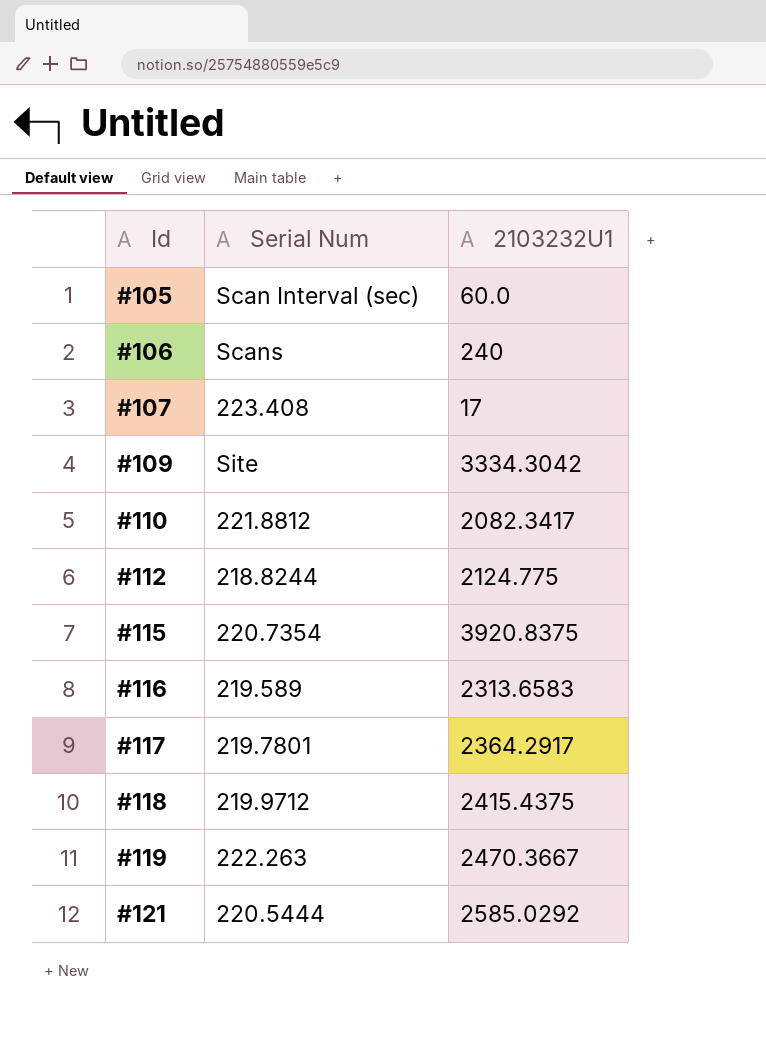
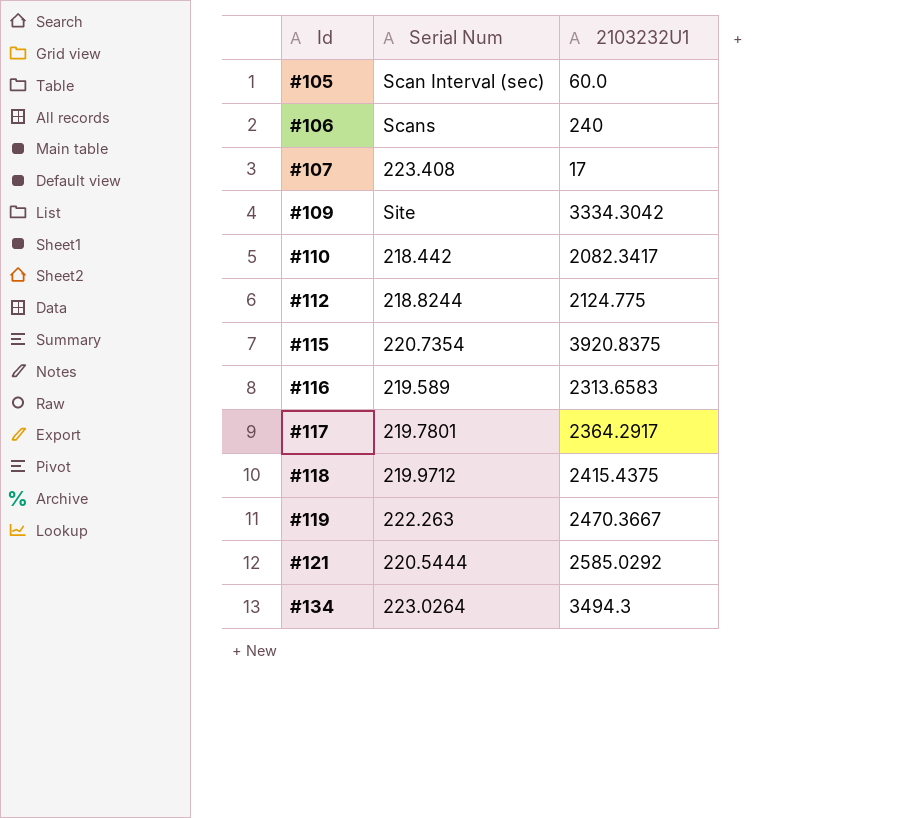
#110 | Serial Num: 221.8812 -> 218.442
row #134: none -> 223.0264 | 3494.3

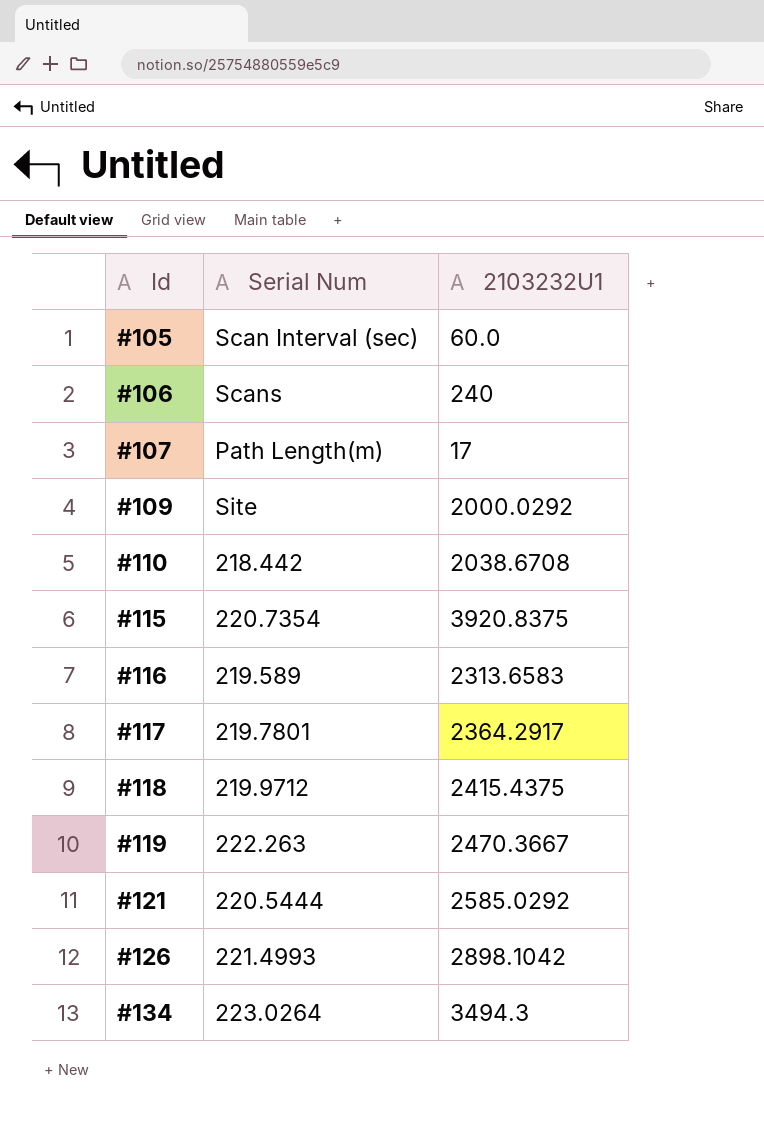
row #112: 218.8244 | 2124.775 -> none
#107 | Serial Num: 223.408 -> Path Length(m)
#109 | 2103232U1: 3334.3042 -> 2000.0292
#110 | 2103232U1: 2082.3417 -> 2038.6708
row #126: none -> 221.4993 | 2898.1042

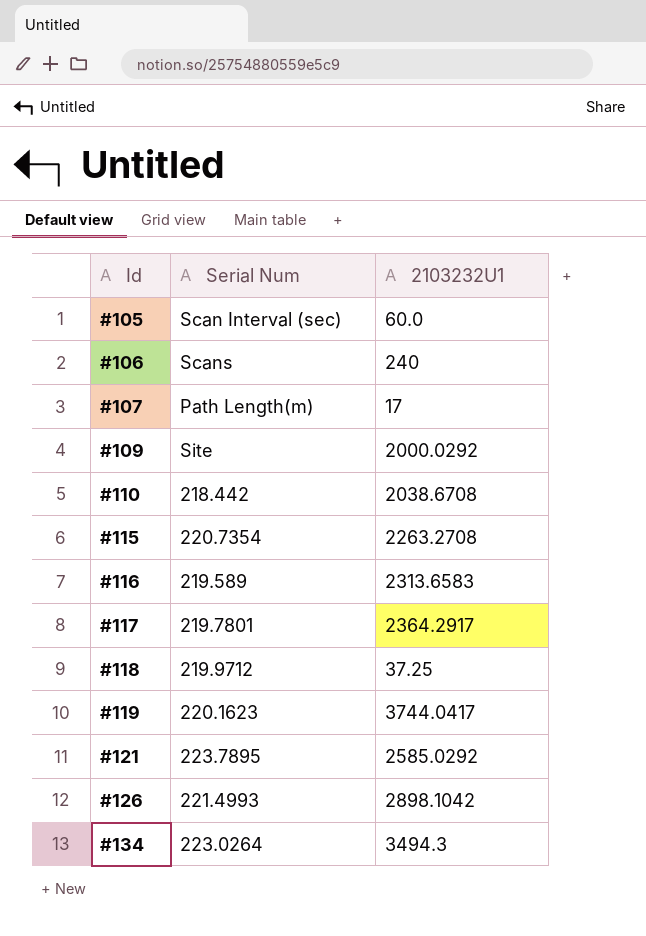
#115 | 2103232U1: 3920.8375 -> 2263.2708
#118 | 2103232U1: 2415.4375 -> 37.25
#119 | Serial Num: 222.263 -> 220.1623
#119 | 2103232U1: 2470.3667 -> 3744.0417
#121 | Serial Num: 220.5444 -> 223.7895

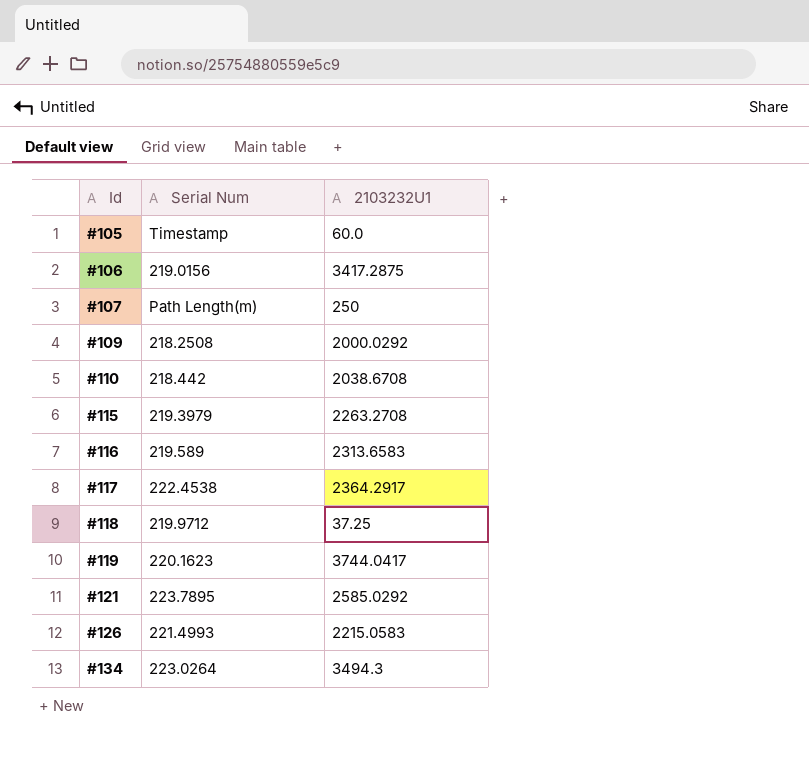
#105 | Serial Num: Scan Interval (sec) -> Timestamp
#106 | Serial Num: Scans -> 219.0156
#106 | 2103232U1: 240 -> 3417.2875
#107 | 2103232U1: 17 -> 250
#109 | Serial Num: Site -> 218.2508
#115 | Serial Num: 220.7354 -> 219.3979
#117 | Serial Num: 219.7801 -> 222.4538
#126 | 2103232U1: 2898.1042 -> 2215.0583

